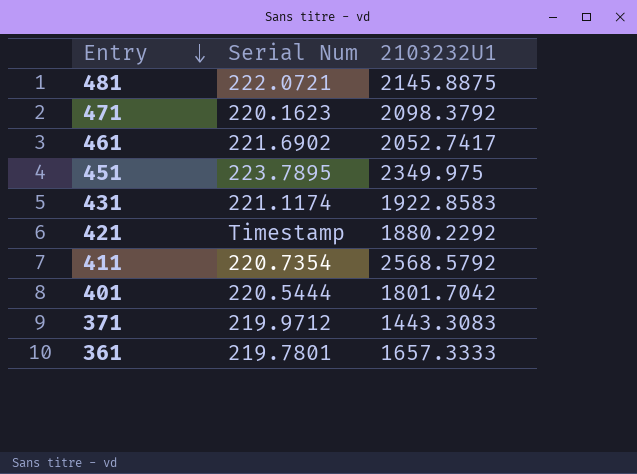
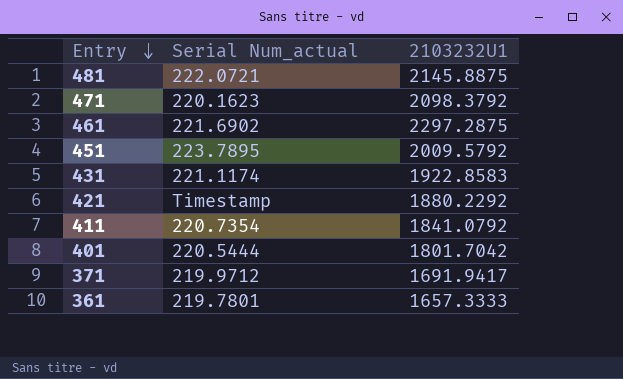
column name: Serial Num -> Serial Num_actual
461 | 2103232U1: 2052.7417 -> 2297.2875
451 | 2103232U1: 2349.975 -> 2009.5792
411 | 2103232U1: 2568.5792 -> 1841.0792
371 | 2103232U1: 1443.3083 -> 1691.9417

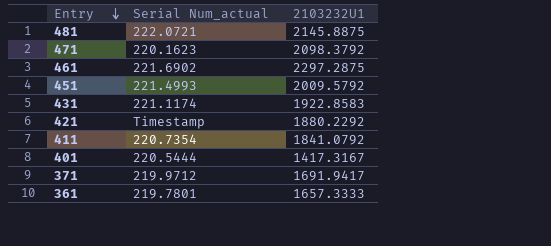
451 | Serial Num_actual: 223.7895 -> 221.4993
401 | 2103232U1: 1801.7042 -> 1417.3167

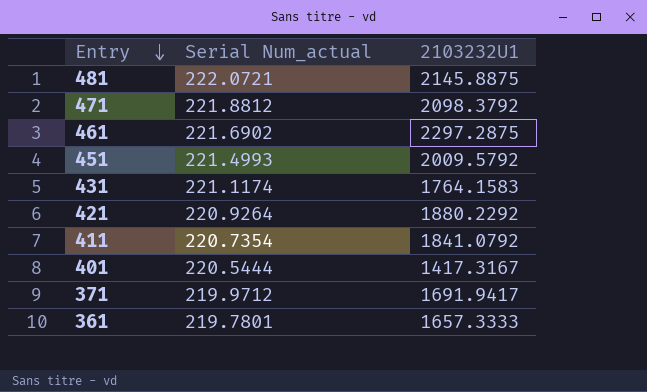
471 | Serial Num_actual: 220.1623 -> 221.8812
431 | 2103232U1: 1922.8583 -> 1764.1583
421 | Serial Num_actual: Timestamp -> 220.9264

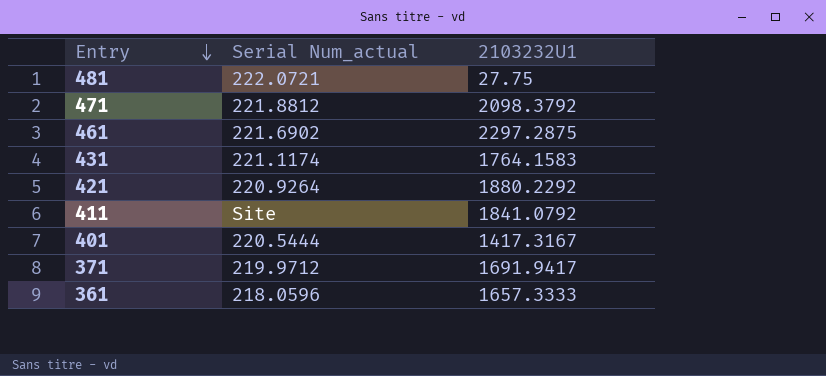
row 451: 221.4993 | 2009.5792 -> none
481 | 2103232U1: 2145.8875 -> 27.75
411 | Serial Num_actual: 220.7354 -> Site
361 | Serial Num_actual: 219.7801 -> 218.0596

